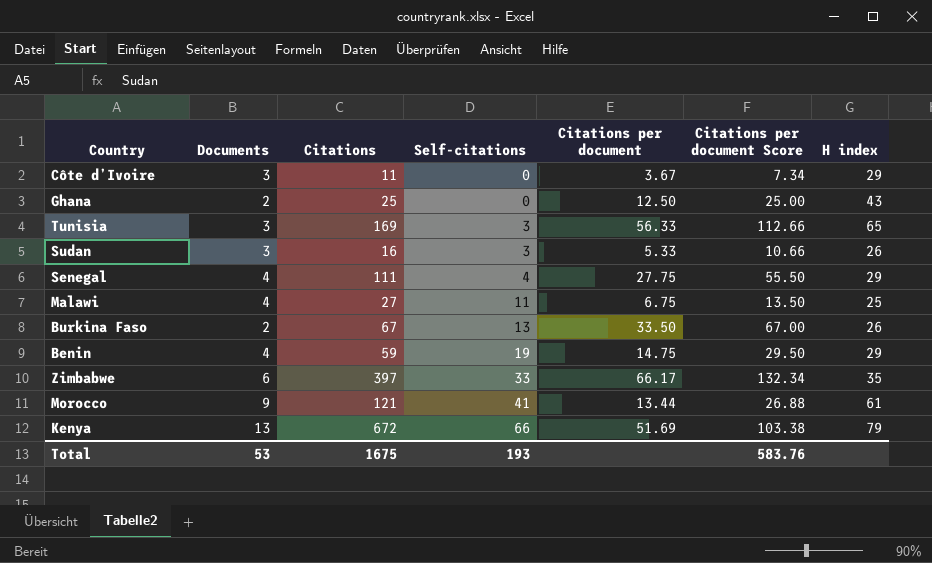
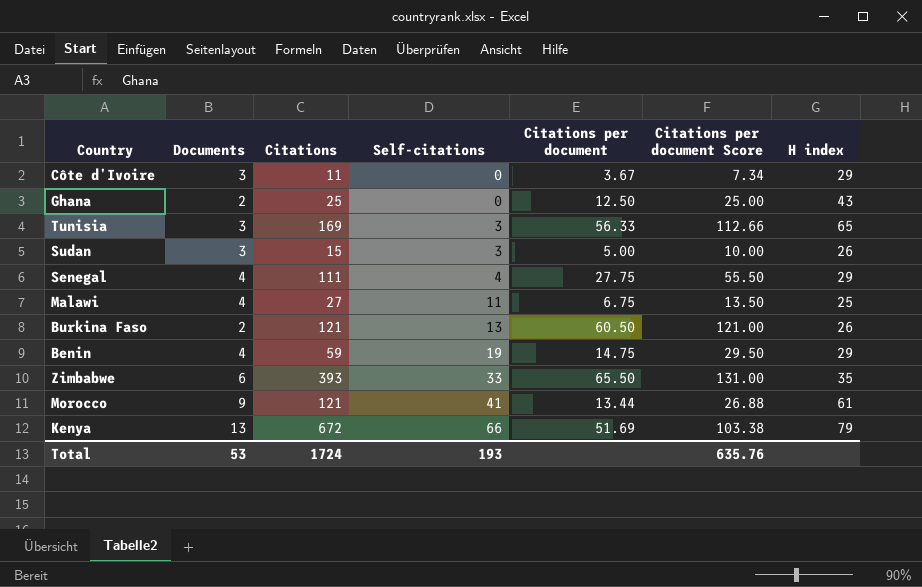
Sudan | Citations: 16 -> 15
Sudan | Citations per document: 5.33 -> 5.00
Sudan | Citations per document Score: 10.66 -> 10.00
Burkina Faso | Citations: 67 -> 121
Burkina Faso | Citations per document: 33.50 -> 60.50
Burkina Faso | Citations per document Score: 67.00 -> 121.00
Zimbabwe | Citations: 397 -> 393
Zimbabwe | Citations per document: 66.17 -> 65.50
Zimbabwe | Citations per document Score: 132.34 -> 131.00
Total | Citations: 1675 -> 1724
Total | Citations per document Score: 583.76 -> 635.76

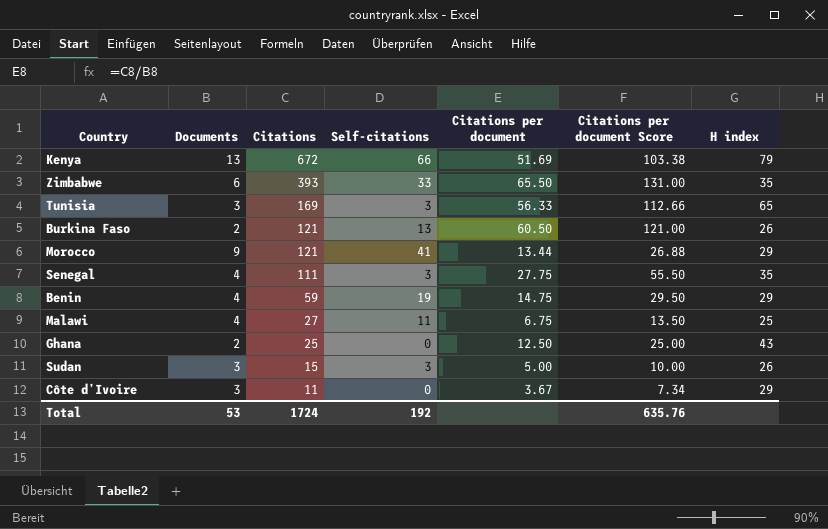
row order: Self-citations ascending -> Citations descending
Morocco | H index: 61 -> 29
Senegal | Self-citations: 4 -> 3
Senegal | H index: 29 -> 35
Total | Self-citations: 193 -> 192

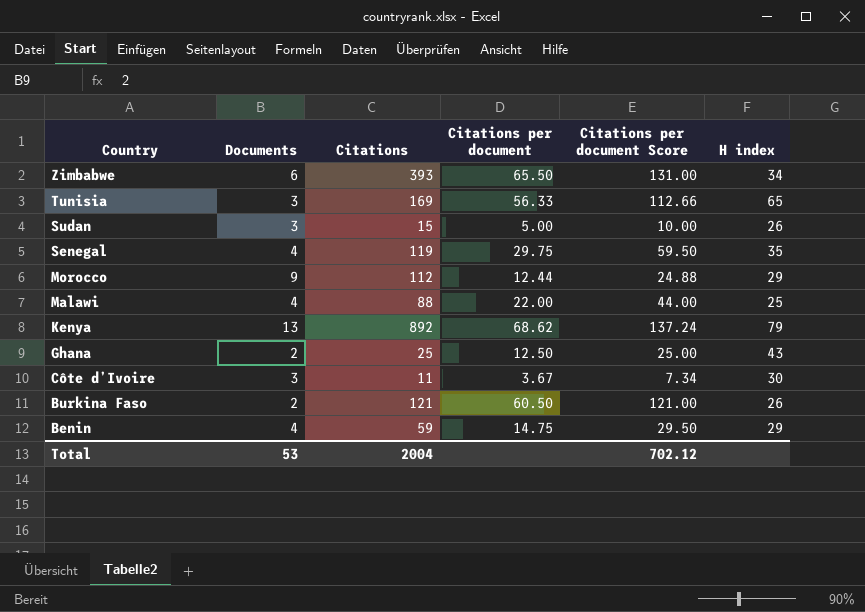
row order: Citations descending -> Country descending
column Self-citations | position: 4 -> none
Zimbabwe | H index: 35 -> 34
Senegal | Citations: 111 -> 119
Senegal | Citations per document: 27.75 -> 29.75
Senegal | Citations per document Score: 55.50 -> 59.50
Morocco | Citations: 121 -> 112
Morocco | Citations per document: 13.44 -> 12.44
Morocco | Citations per document Score: 26.88 -> 24.88
Malawi | Citations: 27 -> 88
Malawi | Citations per document: 6.75 -> 22.00
Malawi | Citations per document Score: 13.50 -> 44.00
Kenya | Citations: 672 -> 892
Kenya | Citations per document: 51.69 -> 68.62
Kenya | Citations per document Score: 103.38 -> 137.24
Côte d’Ivoire | H index: 29 -> 30
Total | Citations: 1724 -> 2004
Total | Citations per document Score: 635.76 -> 702.12

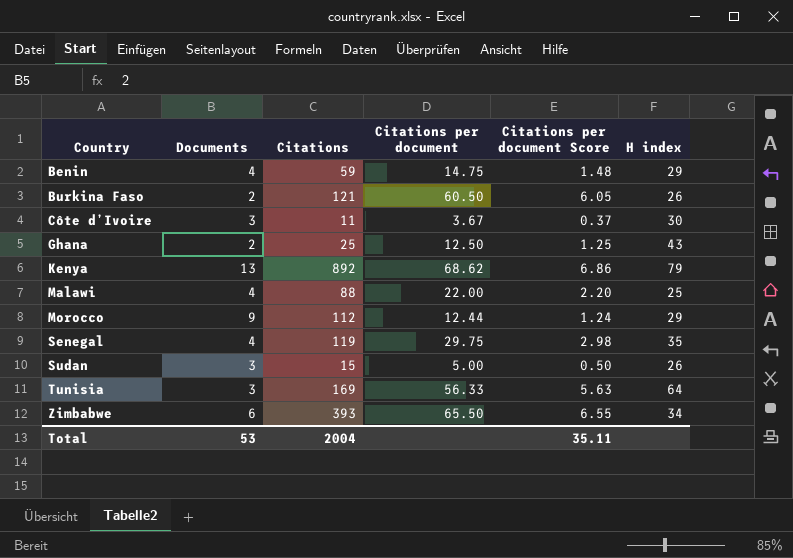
row order: Country descending -> Country ascending
column Citations per document Score | formula: [Citations per document] * 2 -> [Citations per document] * 0.1
Tunisia | H index: 65 -> 64
Total | Citations per document Score: 702.12 -> 35.11

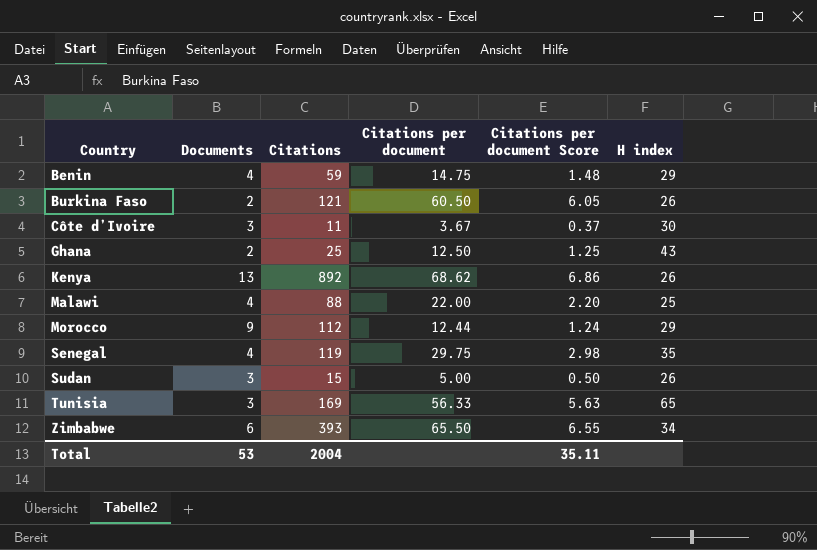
Kenya | H index: 79 -> 26
Tunisia | H index: 64 -> 65

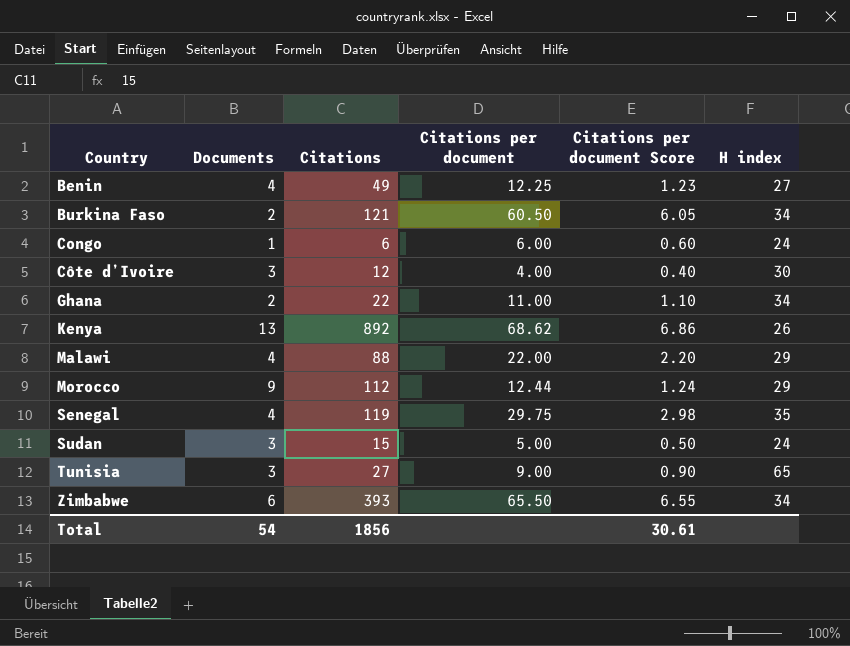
Benin | Citations: 59 -> 49
Benin | Citations per document: 14.75 -> 12.25
Benin | Citations per document Score: 1.48 -> 1.23
Benin | H index: 29 -> 27
Burkina Faso | H index: 26 -> 34
row Congo: none -> 1 | 6 | 6.00 | 0.60 | 24
Côte d’Ivoire | Citations: 11 -> 12
Côte d’Ivoire | Citations per document: 3.67 -> 4.00
Côte d’Ivoire | Citations per document Score: 0.37 -> 0.40
Ghana | Citations: 25 -> 22
Ghana | Citations per document: 12.50 -> 11.00
Ghana | Citations per document Score: 1.25 -> 1.10
Ghana | H index: 43 -> 34
Malawi | H index: 25 -> 29
Sudan | H index: 26 -> 24
Tunisia | Citations: 169 -> 27
Tunisia | Citations per document: 56.33 -> 9.00
Tunisia | Citations per document Score: 5.63 -> 0.90
Total | Documents: 53 -> 54
Total | Citations: 2004 -> 1856
Total | Citations per document Score: 35.11 -> 30.61

